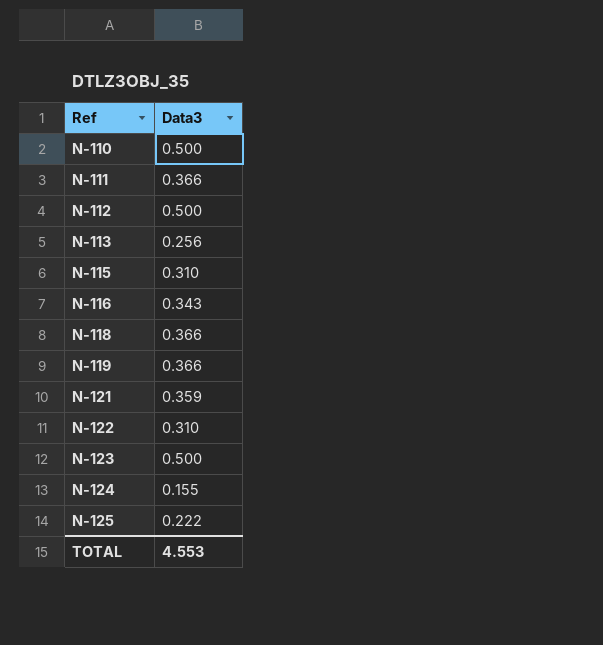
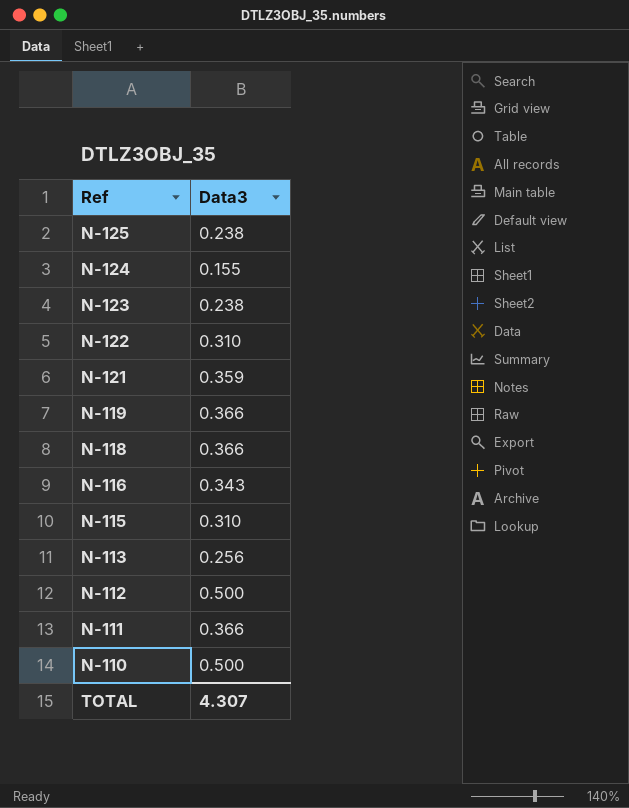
row order: Ref ascending -> Ref descending
N-125 | Data3: 0.222 -> 0.238
N-123 | Data3: 0.500 -> 0.238
TOTAL | Data3: 4.553 -> 4.307

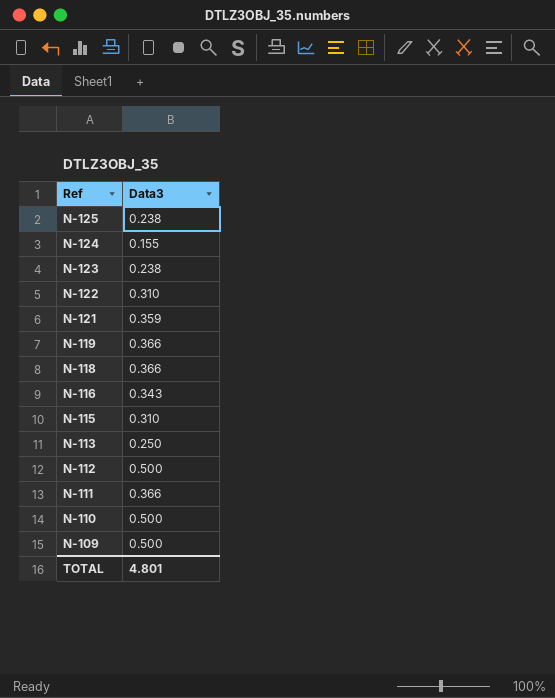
N-113 | Data3: 0.256 -> 0.250
row N-109: none -> 0.500
TOTAL | Data3: 4.307 -> 4.801

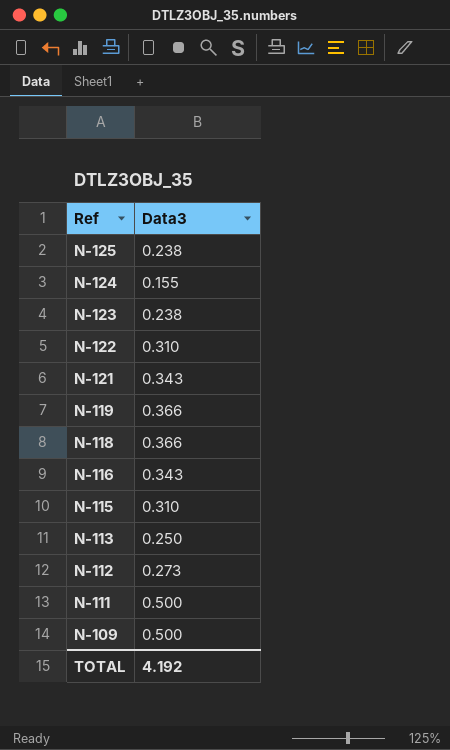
row N-110: 0.500 -> none
N-121 | Data3: 0.359 -> 0.343
N-112 | Data3: 0.500 -> 0.273
N-111 | Data3: 0.366 -> 0.500
TOTAL | Data3: 4.801 -> 4.192

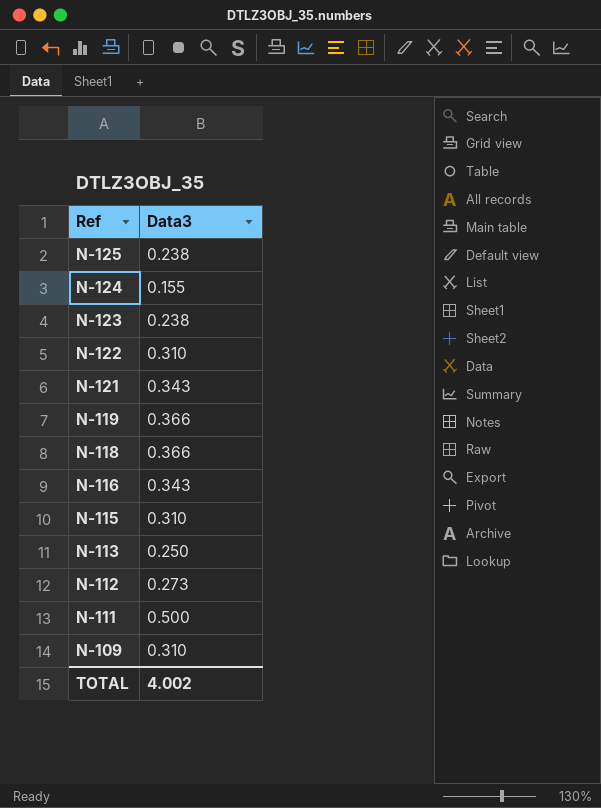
N-109 | Data3: 0.500 -> 0.310
TOTAL | Data3: 4.192 -> 4.002

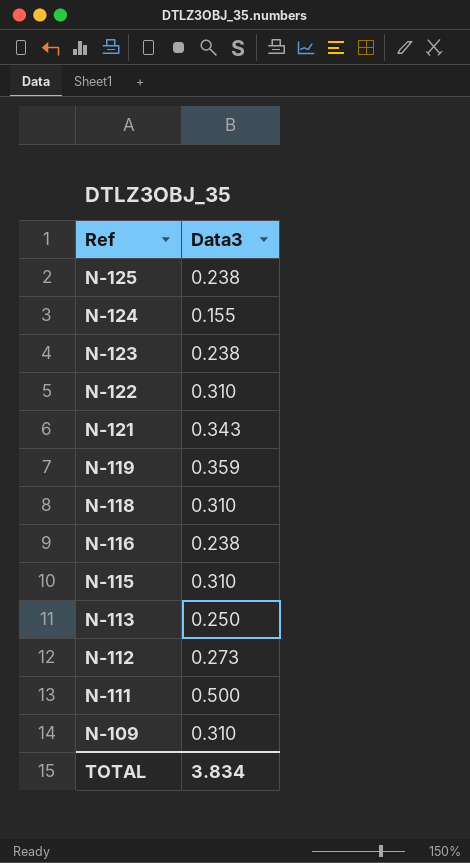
N-119 | Data3: 0.366 -> 0.359
N-118 | Data3: 0.366 -> 0.310
N-116 | Data3: 0.343 -> 0.238
TOTAL | Data3: 4.002 -> 3.834

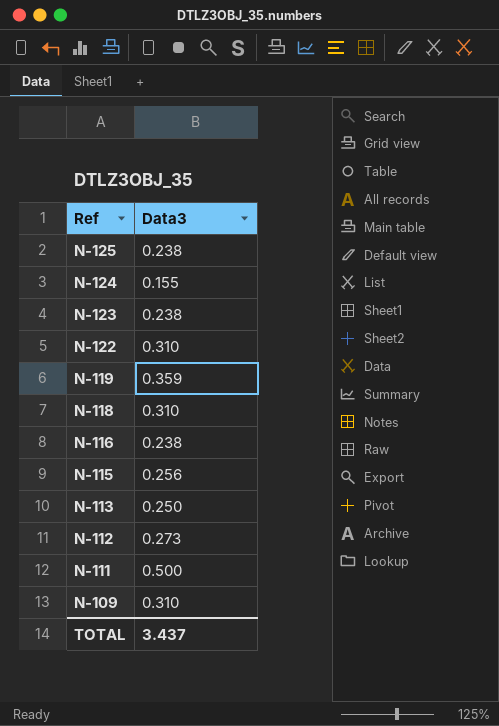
row N-121: 0.343 -> none
N-115 | Data3: 0.310 -> 0.256
TOTAL | Data3: 3.834 -> 3.437

